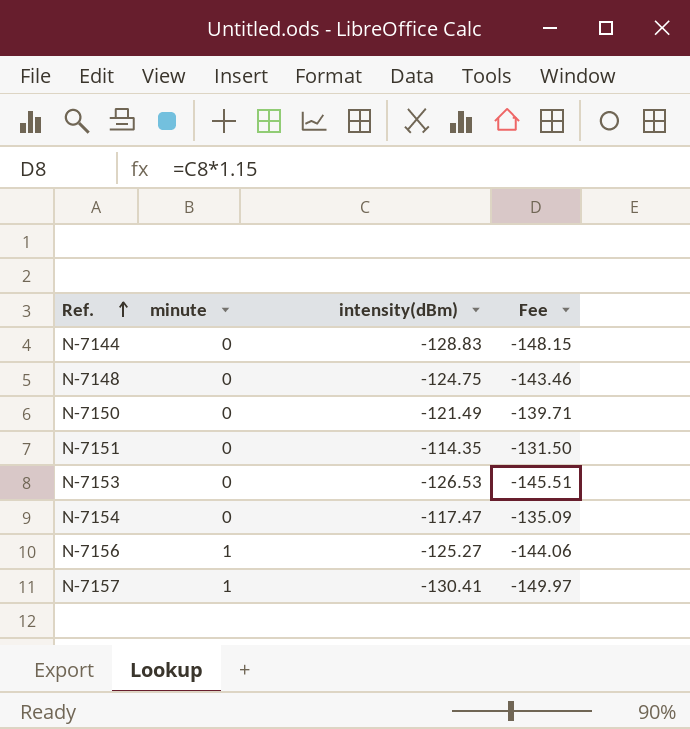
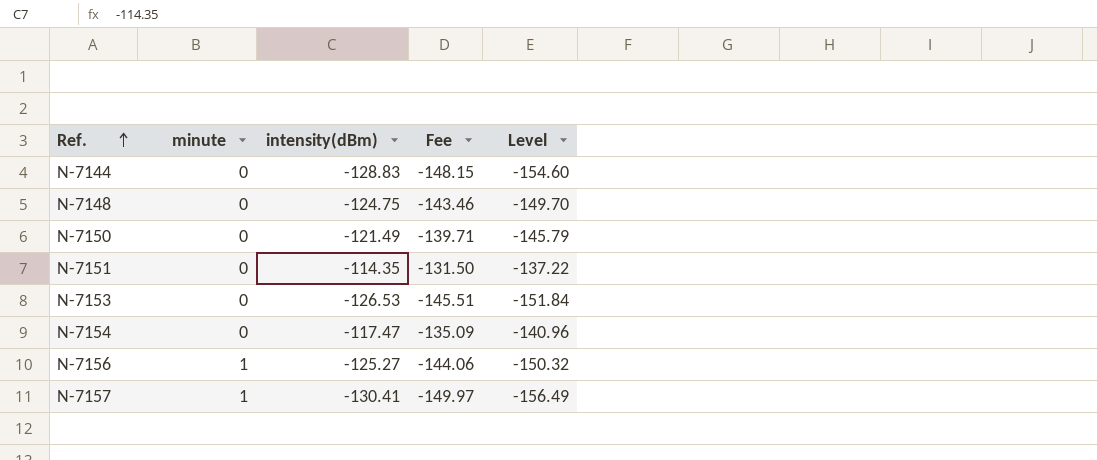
column Level | formula: none -> [intensity(dBm)] * 1.2

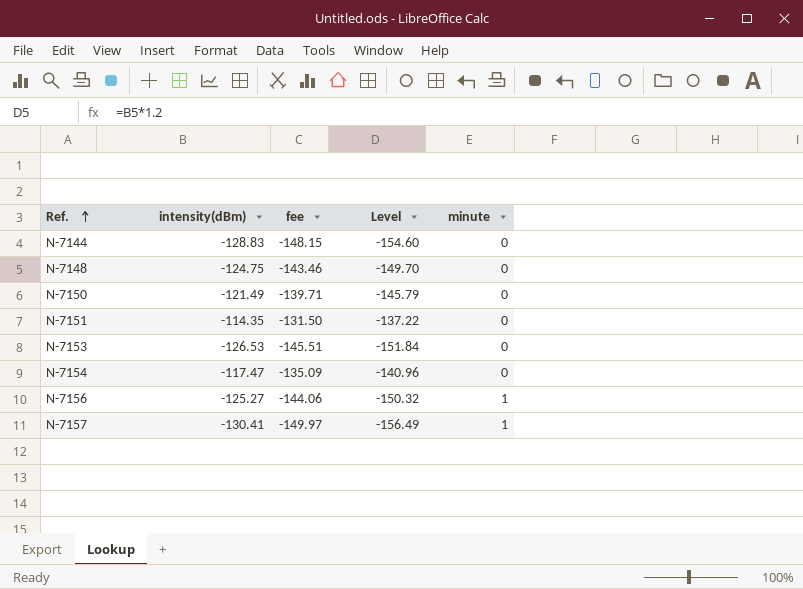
column name: Fee -> fee
column minute | position: 2 -> 5

